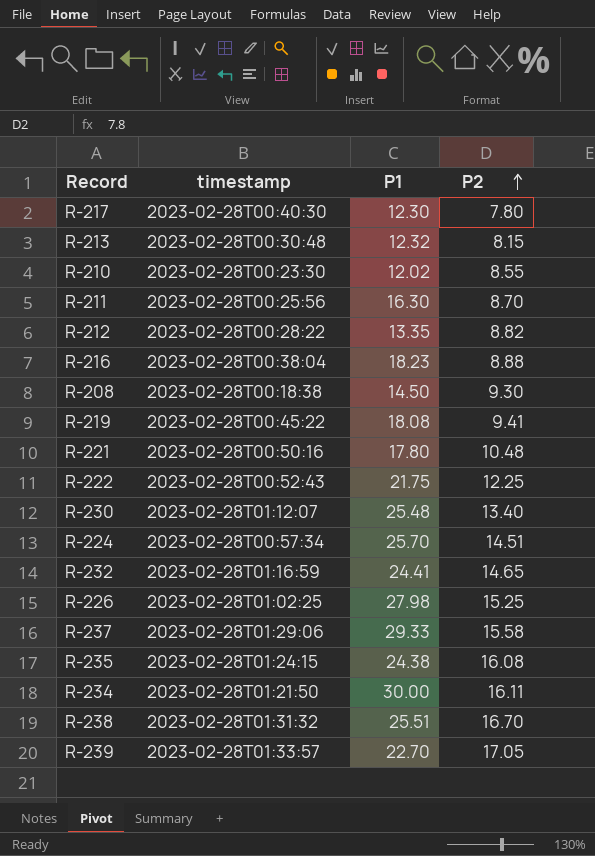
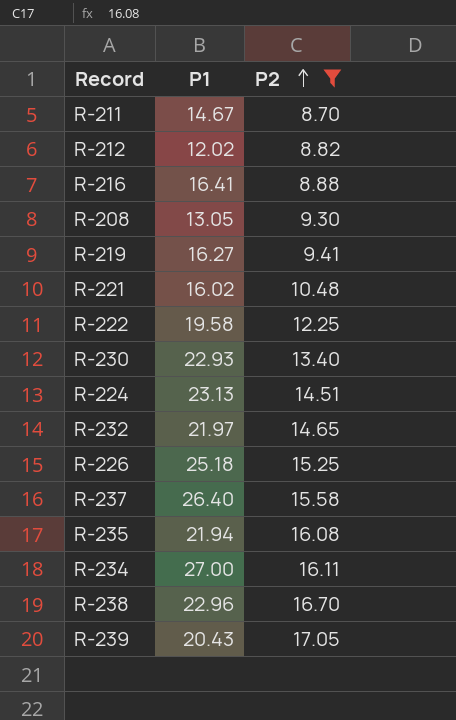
filter: none -> P2 >= 8.70
column timestamp | position: 2 -> none
R-211 | P1: 16.30 -> 14.67
R-212 | P1: 13.35 -> 12.02
R-216 | P1: 18.23 -> 16.41
R-208 | P1: 14.50 -> 13.05
R-219 | P1: 18.08 -> 16.27
R-221 | P1: 17.80 -> 16.02
R-222 | P1: 21.75 -> 19.58
R-230 | P1: 25.48 -> 22.93
R-224 | P1: 25.70 -> 23.13
R-232 | P1: 24.41 -> 21.97
R-226 | P1: 27.98 -> 25.18
R-237 | P1: 29.33 -> 26.40
R-235 | P1: 24.38 -> 21.94
R-234 | P1: 30.00 -> 27.00
R-238 | P1: 25.51 -> 22.96
R-239 | P1: 22.70 -> 20.43

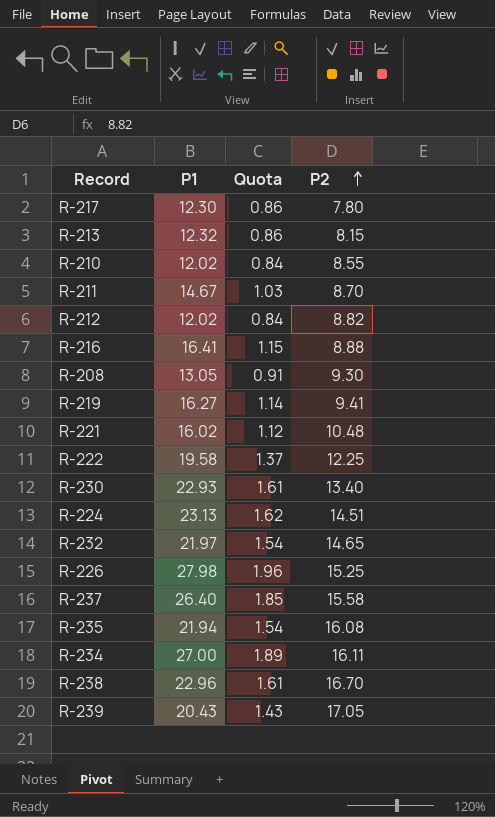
filter: P2 >= 8.70 -> none
column Quota | formula: none -> [P1] * 0.07
R-226 | P1: 25.18 -> 27.98

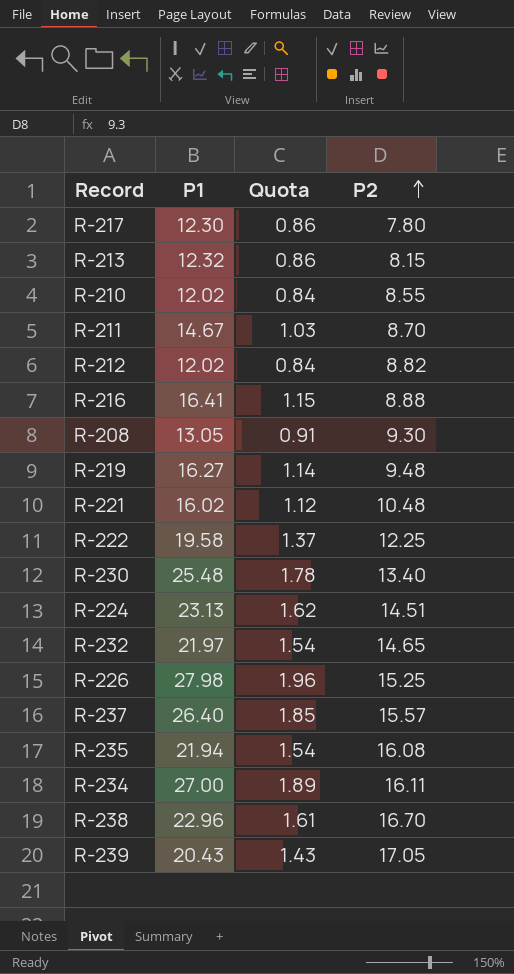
R-219 | P2: 9.41 -> 9.48
R-230 | P1: 22.93 -> 25.48
R-230 | Quota: 1.61 -> 1.78
R-237 | P2: 15.58 -> 15.57

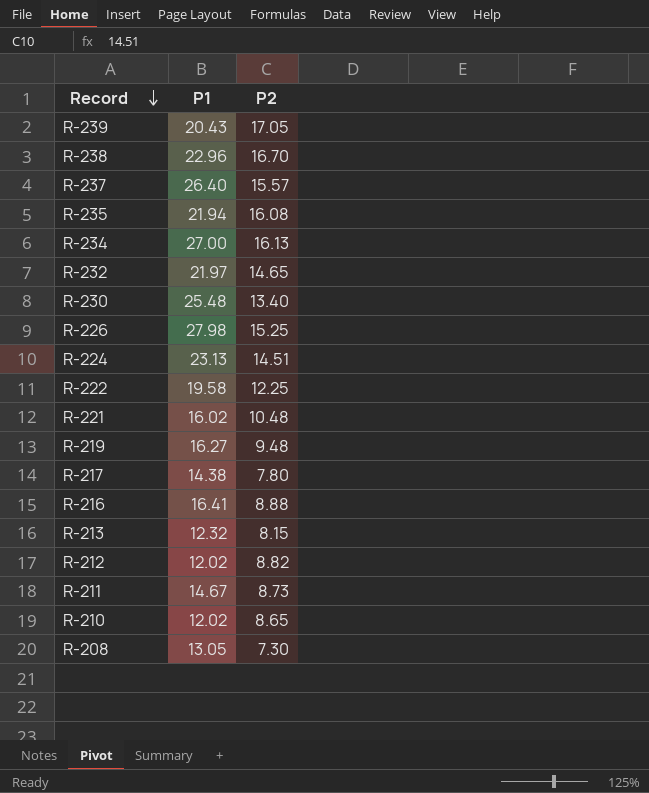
row order: P2 ascending -> Record descending
column Quota | formula: [P1] * 0.07 -> none
R-234 | P2: 16.11 -> 16.13
R-217 | P1: 12.30 -> 14.38
R-211 | P2: 8.70 -> 8.73
R-210 | P2: 8.55 -> 8.65
R-208 | P2: 9.30 -> 7.30

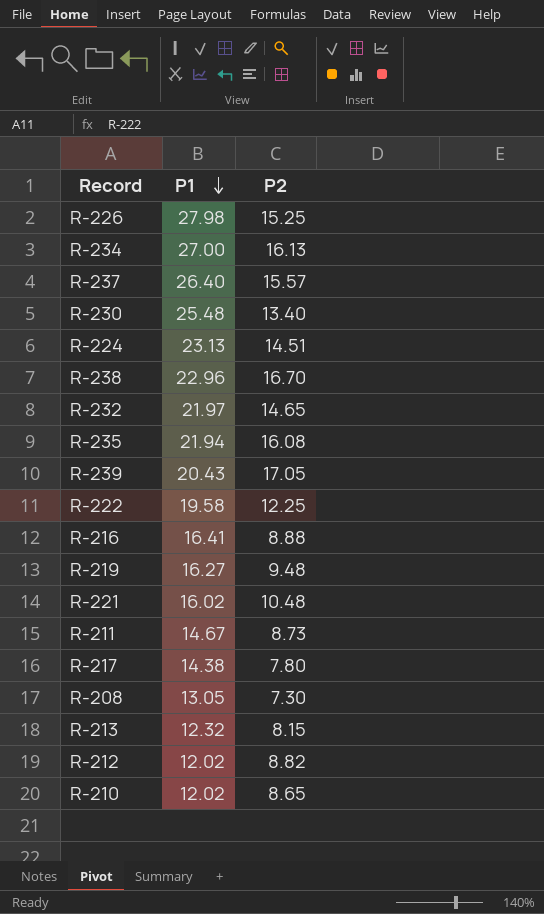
row order: Record descending -> P1 descending

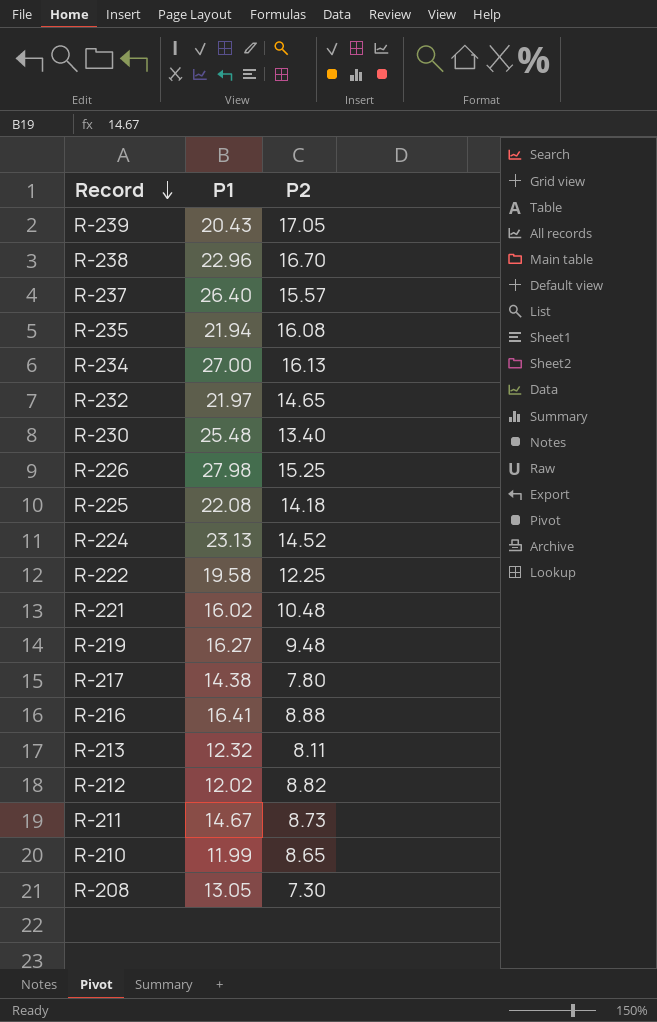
row order: P1 descending -> Record descending
row R-225: none -> 22.08 | 14.18
R-224 | P2: 14.51 -> 14.52
R-213 | P2: 8.15 -> 8.11
R-210 | P1: 12.02 -> 11.99

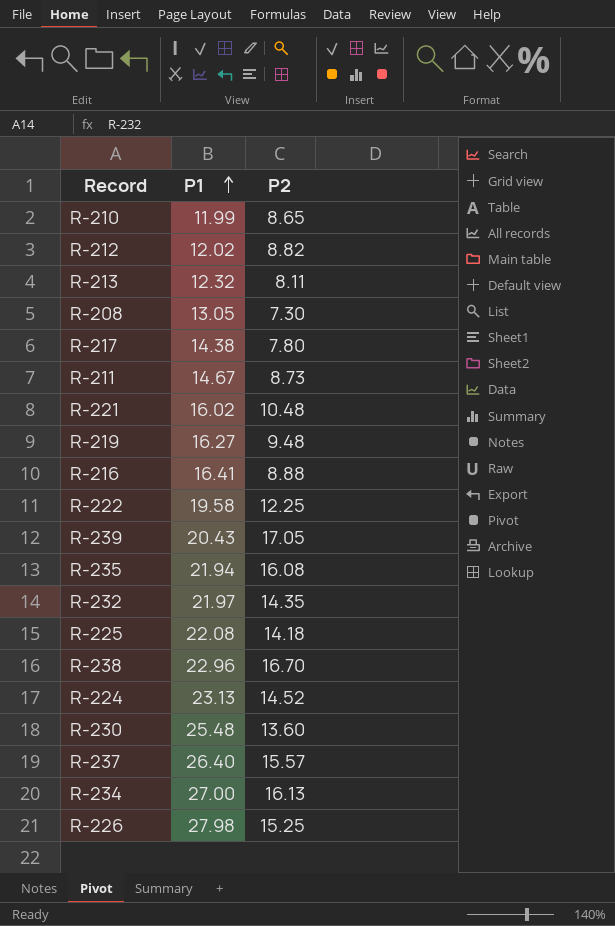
row order: Record descending -> P1 ascending
R-232 | P2: 14.65 -> 14.35
R-230 | P2: 13.40 -> 13.60

